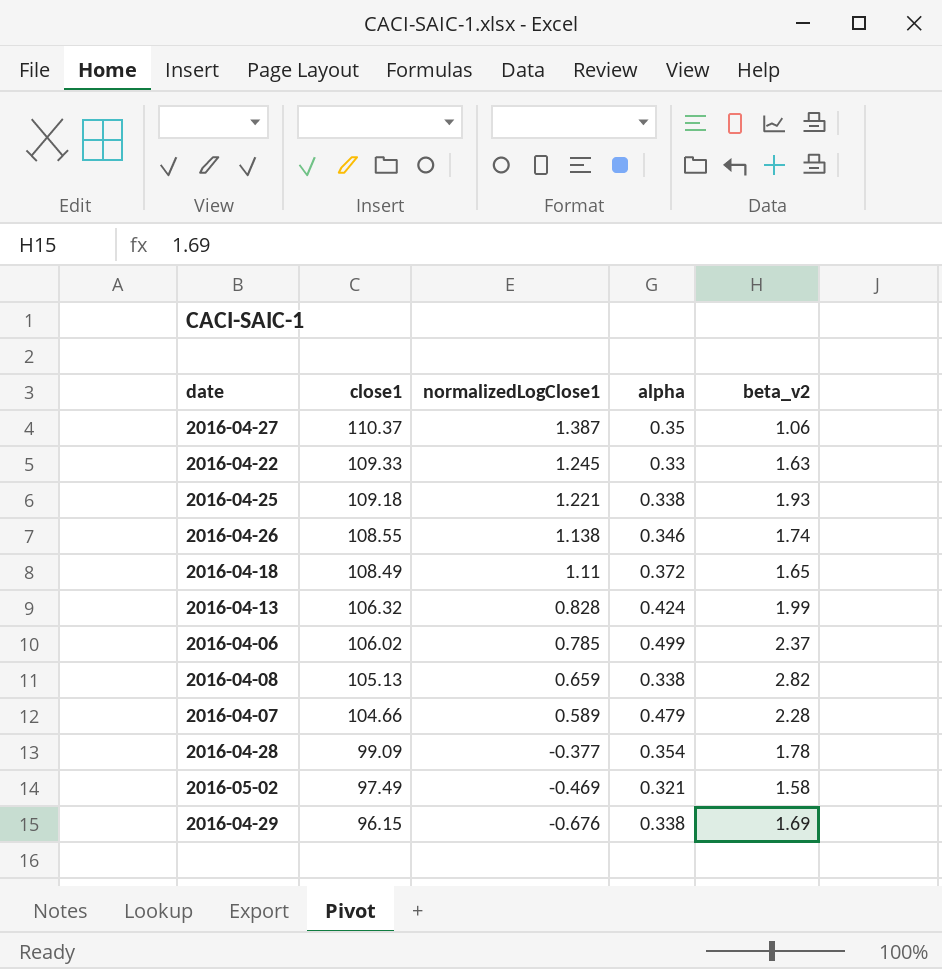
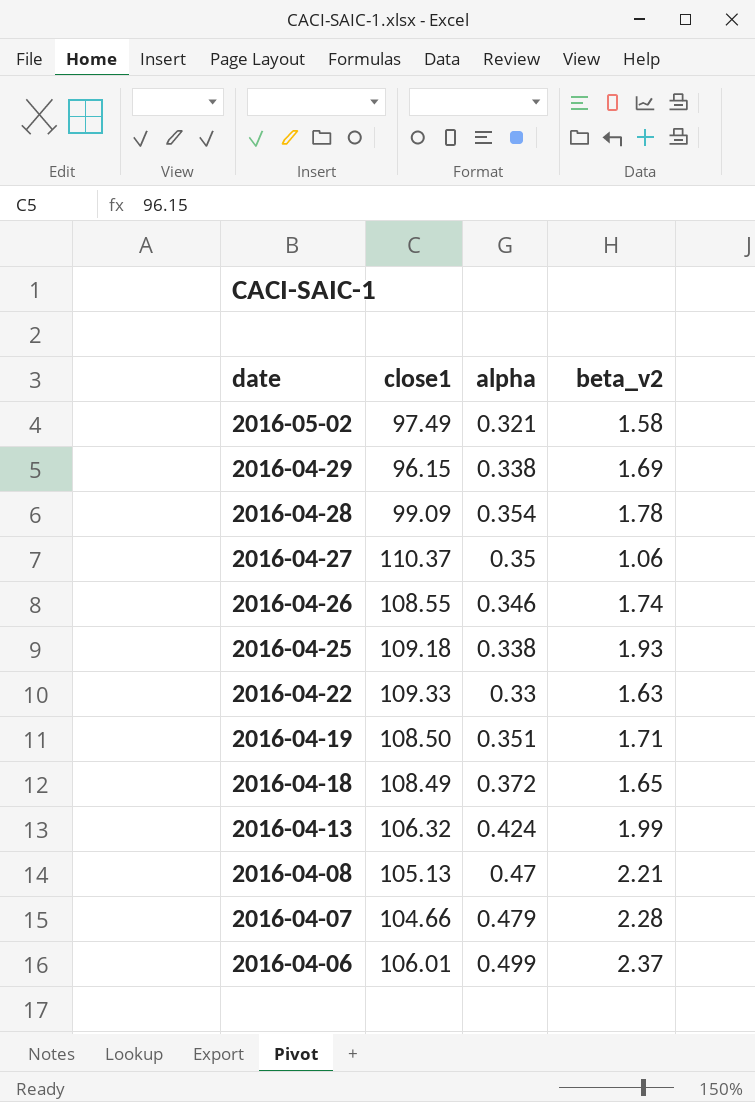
row order: close1 descending -> date descending
column normalizedLogClose1 | position: 3 -> none
row 2016-04-19: none -> 108.50 | 0.351 | 1.71
2016-04-08 | alpha: 0.338 -> 0.47
2016-04-08 | beta_v2: 2.82 -> 2.21
2016-04-06 | close1: 106.02 -> 106.01

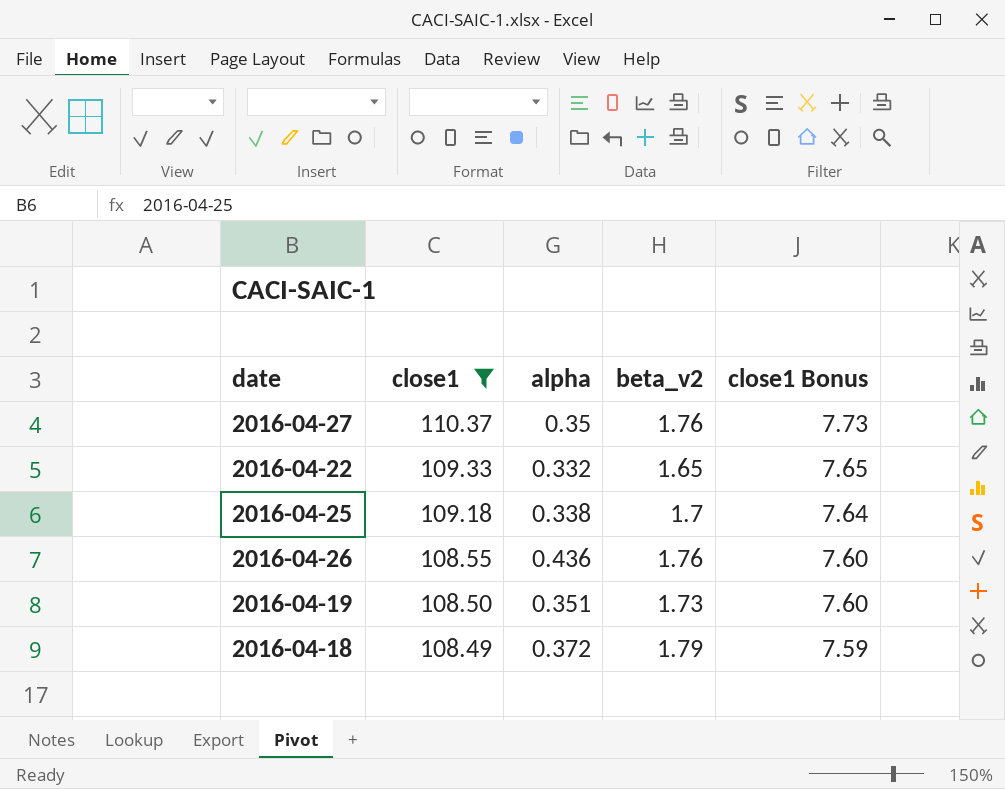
filter: none -> close1 >= 108.49
row order: date descending -> close1 descending
column close1 Bonus | formula: none -> [close1] * 0.07
2016-04-27 | beta_v2: 1.06 -> 1.76
2016-04-22 | alpha: 0.33 -> 0.332
2016-04-22 | beta_v2: 1.63 -> 1.65
2016-04-25 | beta_v2: 1.93 -> 1.7
2016-04-26 | alpha: 0.346 -> 0.436
2016-04-26 | beta_v2: 1.74 -> 1.76
2016-04-19 | beta_v2: 1.71 -> 1.73
2016-04-18 | beta_v2: 1.65 -> 1.79

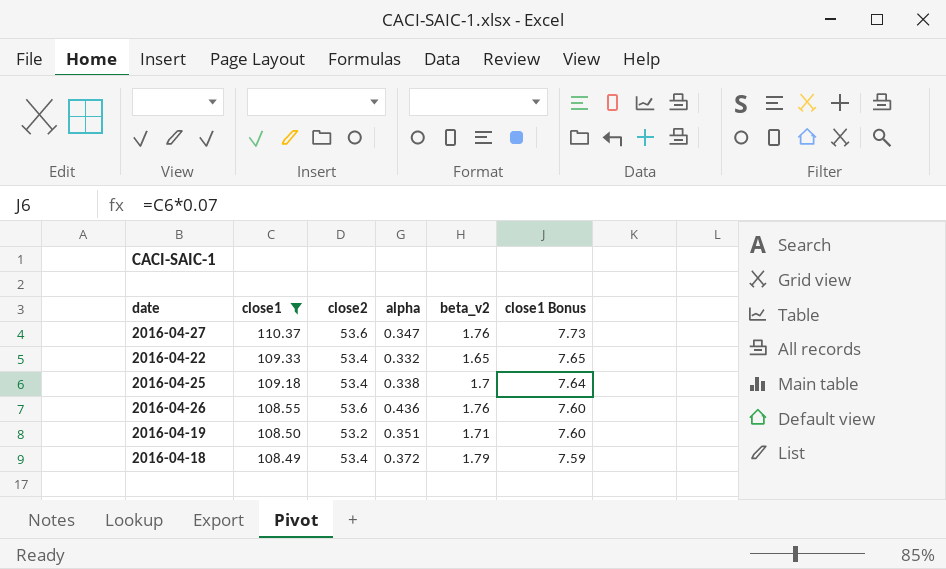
column close2 | position: none -> 3
2016-04-27 | alpha: 0.35 -> 0.347
2016-04-19 | beta_v2: 1.73 -> 1.71

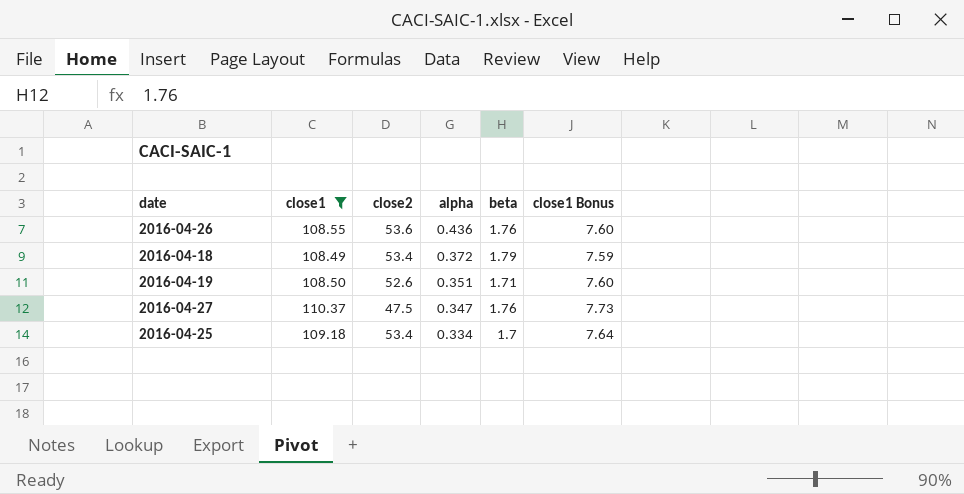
row order: close1 descending -> alpha descending
column name: beta_v2 -> beta
row 2016-04-22: 109.33 | 53.4 | 0.332 | 1.65 | 7.65 -> none
2016-04-19 | close2: 53.2 -> 52.6
2016-04-27 | close2: 53.6 -> 47.5
2016-04-25 | alpha: 0.338 -> 0.334

